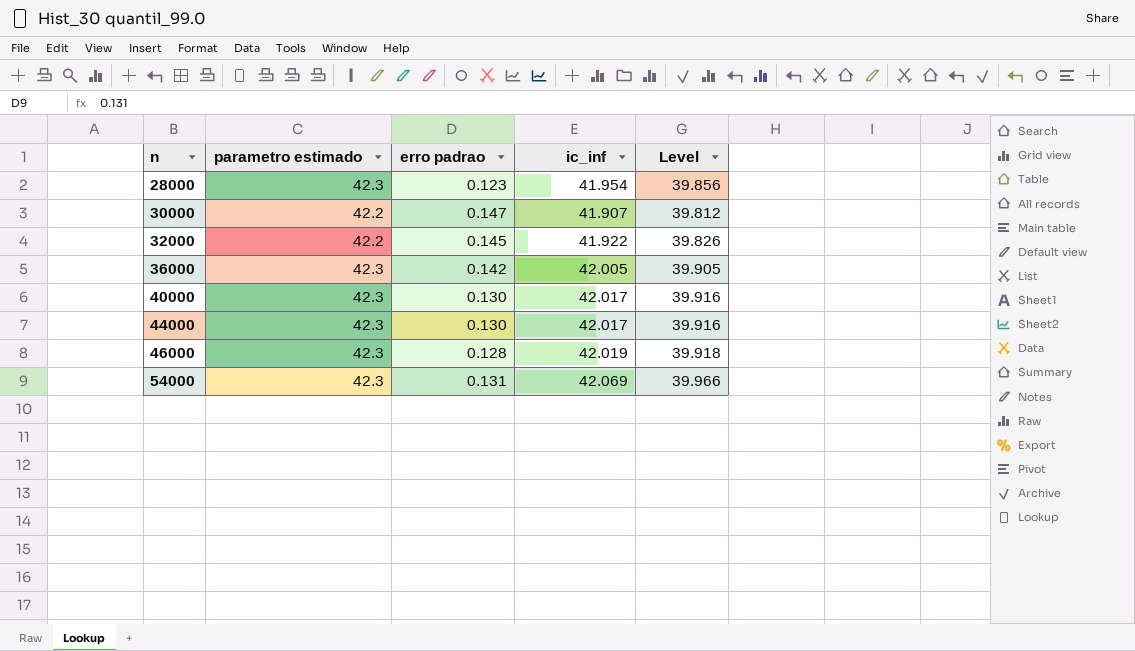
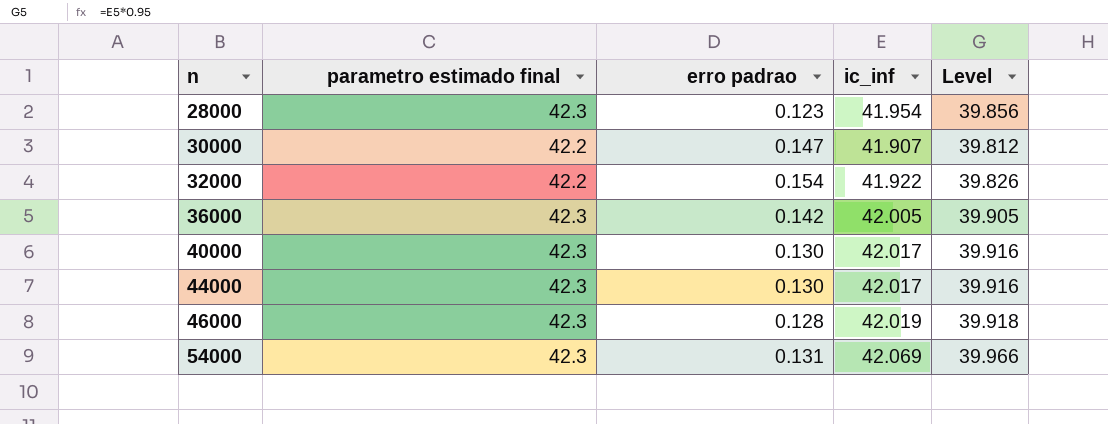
column name: parametro estimado -> parametro estimado final
32000 | erro padrao: 0.145 -> 0.154

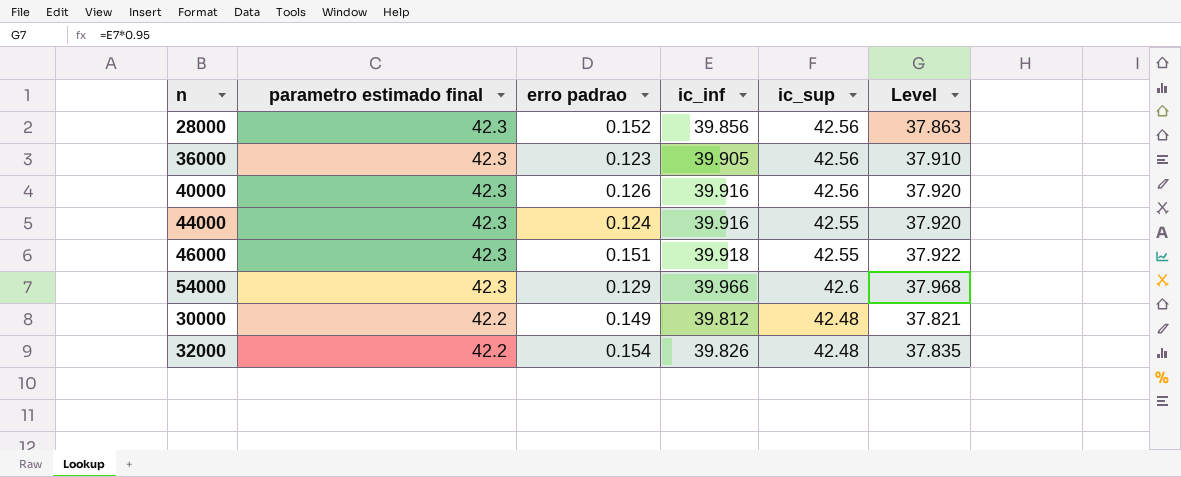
row order: n ascending -> parametro estimado final descending
column ic_sup | position: none -> 5
28000 | erro padrao: 0.123 -> 0.152
28000 | ic_inf: 41.954 -> 39.856
28000 | Level: 39.856 -> 37.863
36000 | erro padrao: 0.142 -> 0.123
36000 | ic_inf: 42.005 -> 39.905
36000 | Level: 39.905 -> 37.910
40000 | erro padrao: 0.130 -> 0.126
40000 | ic_inf: 42.017 -> 39.916
40000 | Level: 39.916 -> 37.920
44000 | erro padrao: 0.130 -> 0.124
44000 | ic_inf: 42.017 -> 39.916
44000 | Level: 39.916 -> 37.920
46000 | erro padrao: 0.128 -> 0.151
46000 | ic_inf: 42.019 -> 39.918
46000 | Level: 39.918 -> 37.922
54000 | erro padrao: 0.131 -> 0.129
54000 | ic_inf: 42.069 -> 39.966
54000 | Level: 39.966 -> 37.968
30000 | erro padrao: 0.147 -> 0.149
30000 | ic_inf: 41.907 -> 39.812
30000 | Level: 39.812 -> 37.821
32000 | ic_inf: 41.922 -> 39.826
32000 | Level: 39.826 -> 37.835

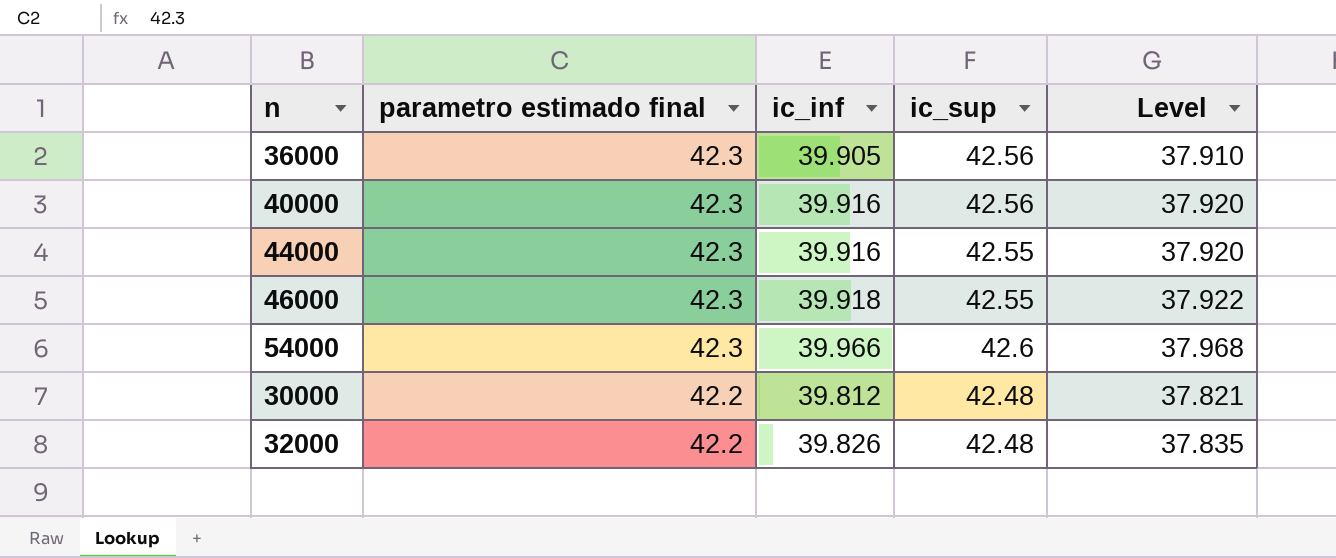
column erro padrao | position: 3 -> none
row 28000: 42.3 | 0.152 | 39.856 | 42.56 | 37.863 -> none

